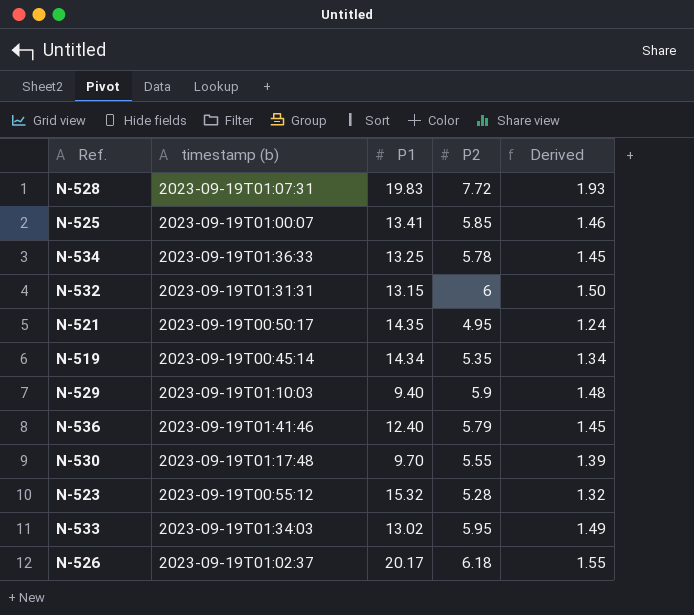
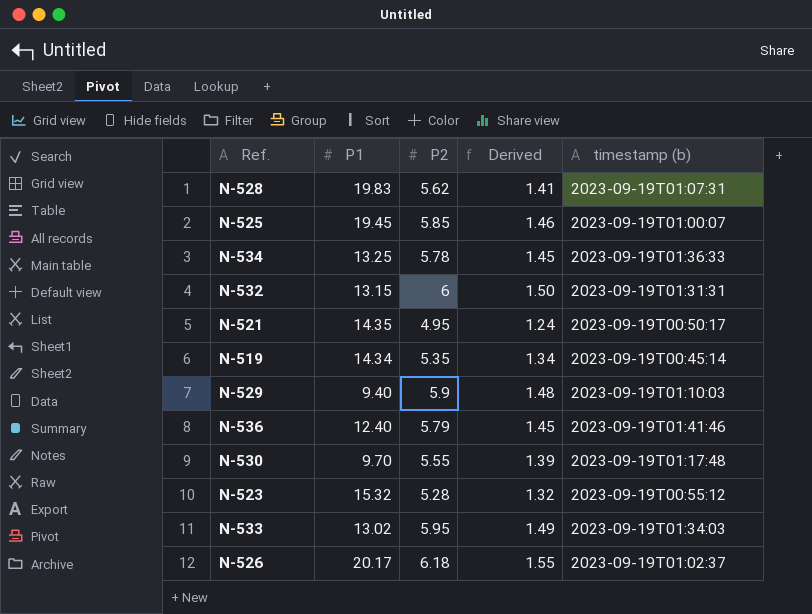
column timestamp (b) | position: 2 -> 5
N-528 | P2: 7.72 -> 5.62
N-528 | Derived: 1.93 -> 1.41
N-525 | P1: 13.41 -> 19.45

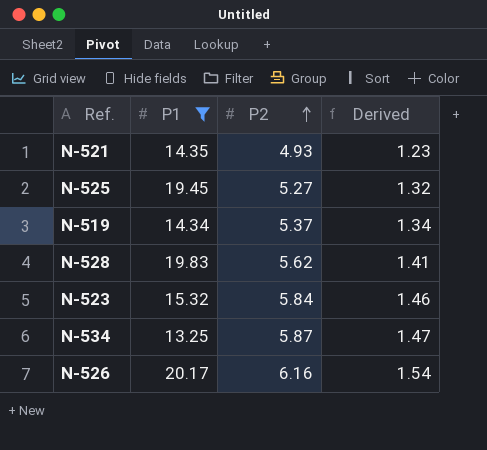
filter: none -> P1 >= 13.25
row order: none -> P2 ascending
column timestamp (b) | position: 5 -> none
N-521 | P2: 4.95 -> 4.93
N-521 | Derived: 1.24 -> 1.23
N-525 | P2: 5.85 -> 5.27
N-525 | Derived: 1.46 -> 1.32
N-519 | P2: 5.35 -> 5.37
N-523 | P2: 5.28 -> 5.84
N-523 | Derived: 1.32 -> 1.46
N-534 | P2: 5.78 -> 5.87
N-534 | Derived: 1.45 -> 1.47
N-526 | P2: 6.18 -> 6.16
N-526 | Derived: 1.55 -> 1.54

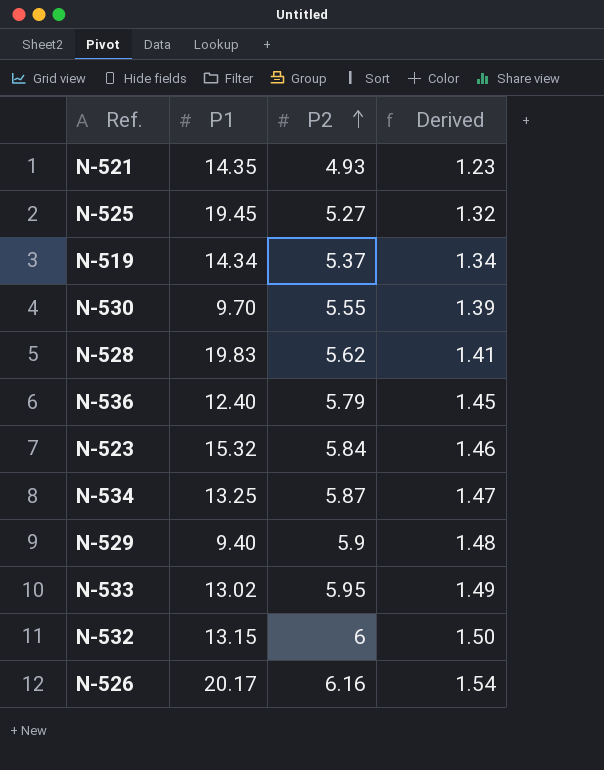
filter: P1 >= 13.25 -> none

